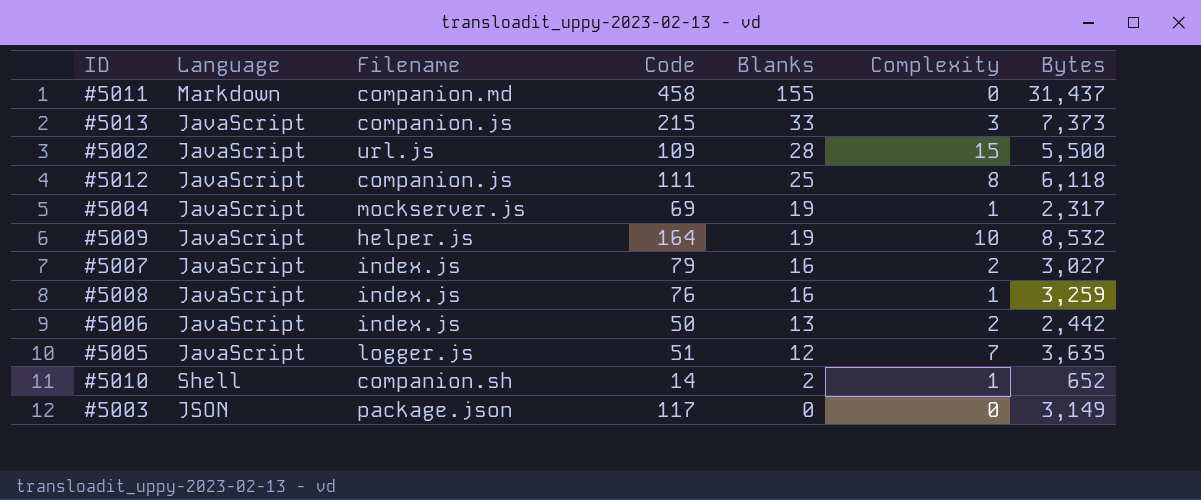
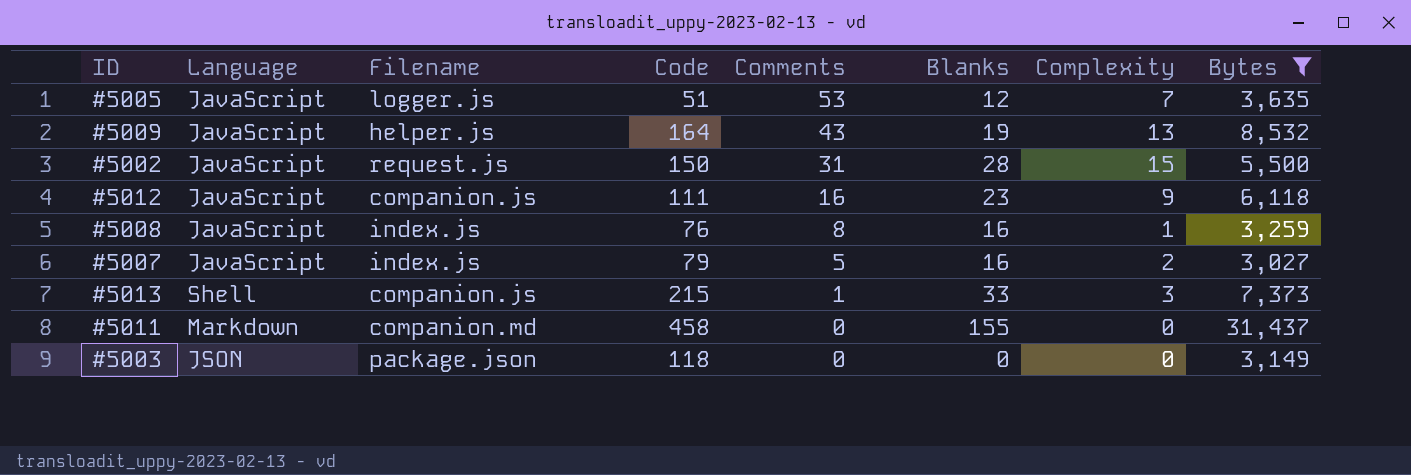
filter: none -> Bytes >= 3,027
row order: Blanks descending -> Comments descending
column Comments | position: none -> 5
#5009 | Complexity: 10 -> 13
#5002 | Filename: url.js -> request.js
#5002 | Code: 109 -> 150
#5012 | Blanks: 25 -> 23
#5012 | Complexity: 8 -> 9
#5013 | Language: JavaScript -> Shell
#5003 | Code: 117 -> 118

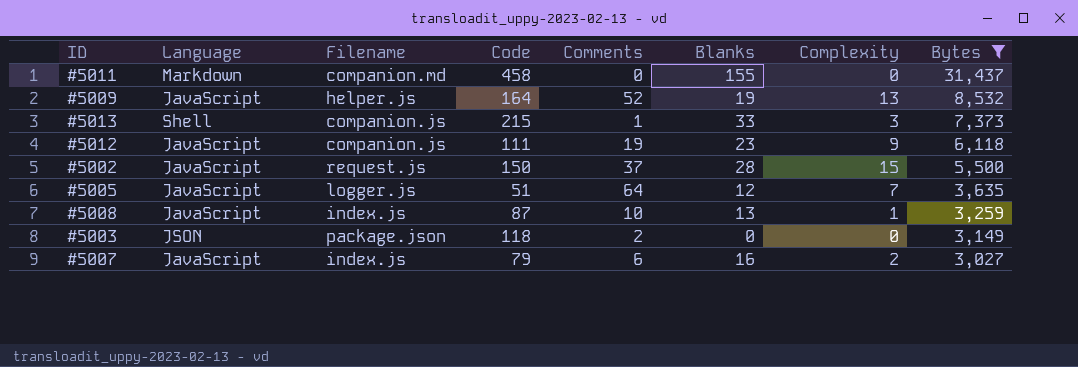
row order: Comments descending -> Bytes descending
#5009 | Comments: 43 -> 52
#5012 | Comments: 16 -> 19
#5002 | Comments: 31 -> 37
#5005 | Comments: 53 -> 64
#5008 | Code: 76 -> 87
#5008 | Comments: 8 -> 10
#5008 | Blanks: 16 -> 13
#5003 | Comments: 0 -> 2
#5007 | Comments: 5 -> 6

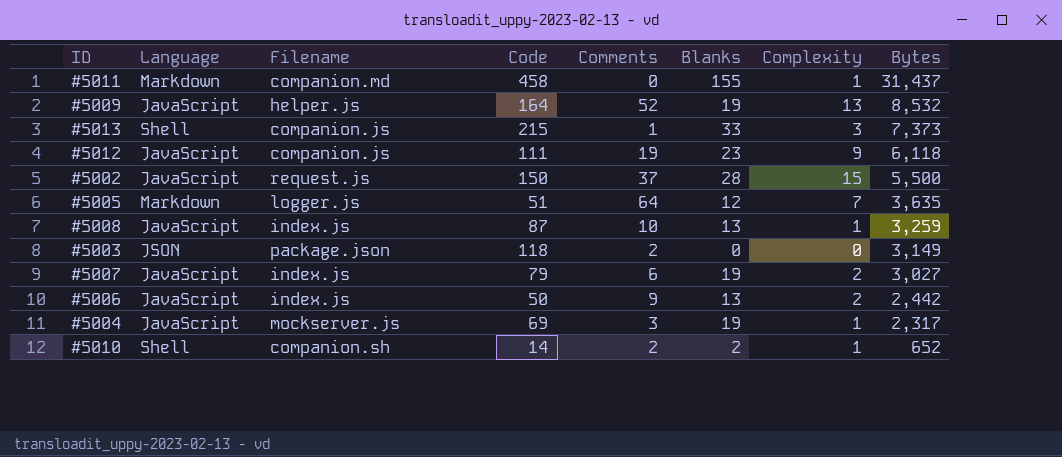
filter: Bytes >= 3,027 -> none
#5011 | Complexity: 0 -> 1
#5005 | Language: JavaScript -> Markdown
#5007 | Blanks: 16 -> 19

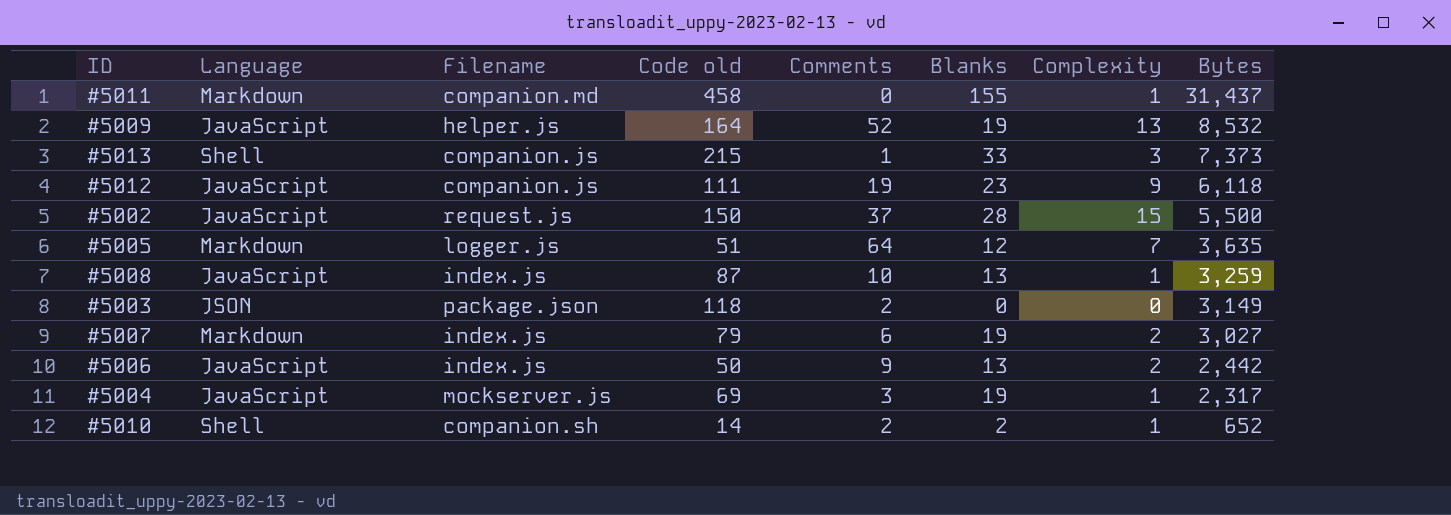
column name: Code -> Code old
#5007 | Language: JavaScript -> Markdown

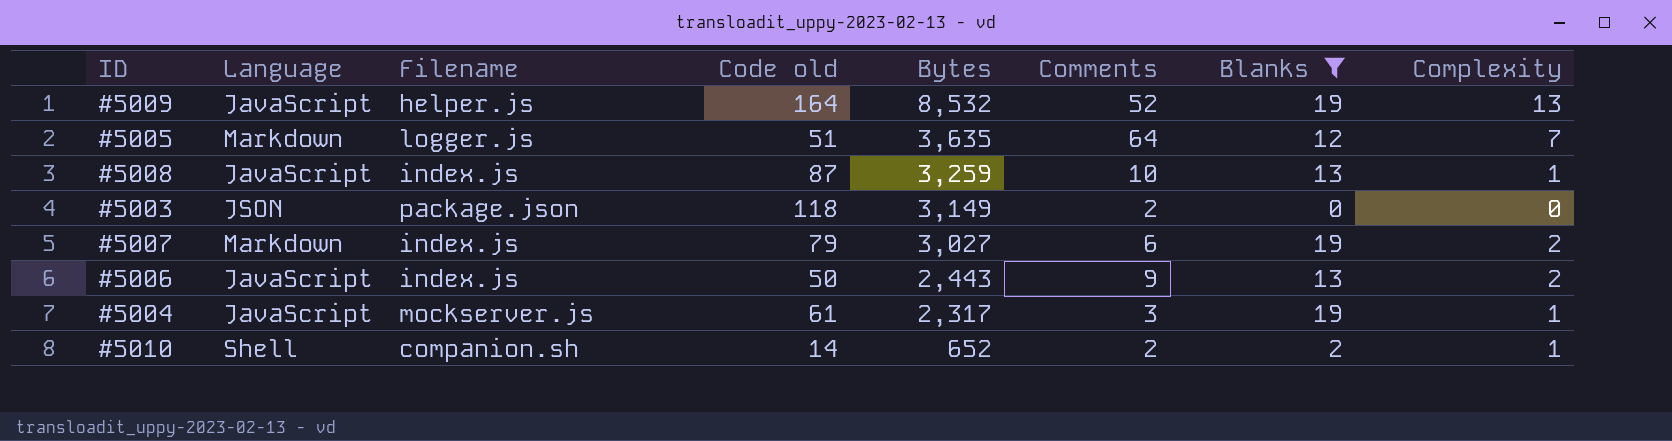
filter: none -> Blanks <= 19
column Bytes | position: 8 -> 5
#5006 | Bytes: 2,442 -> 2,443
#5004 | Code old: 69 -> 61

